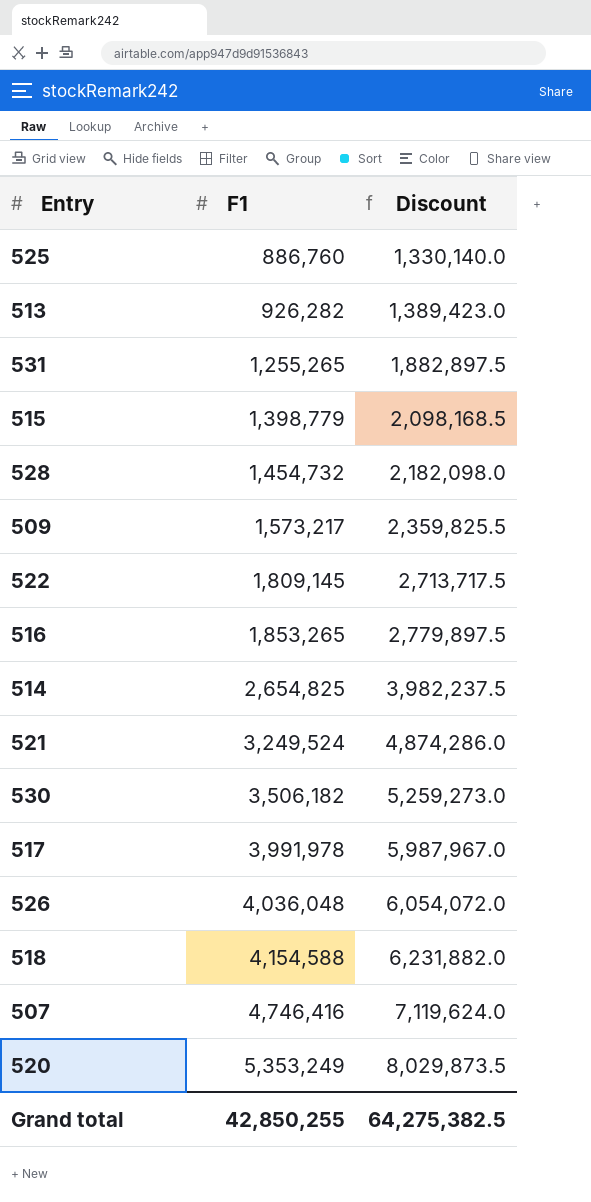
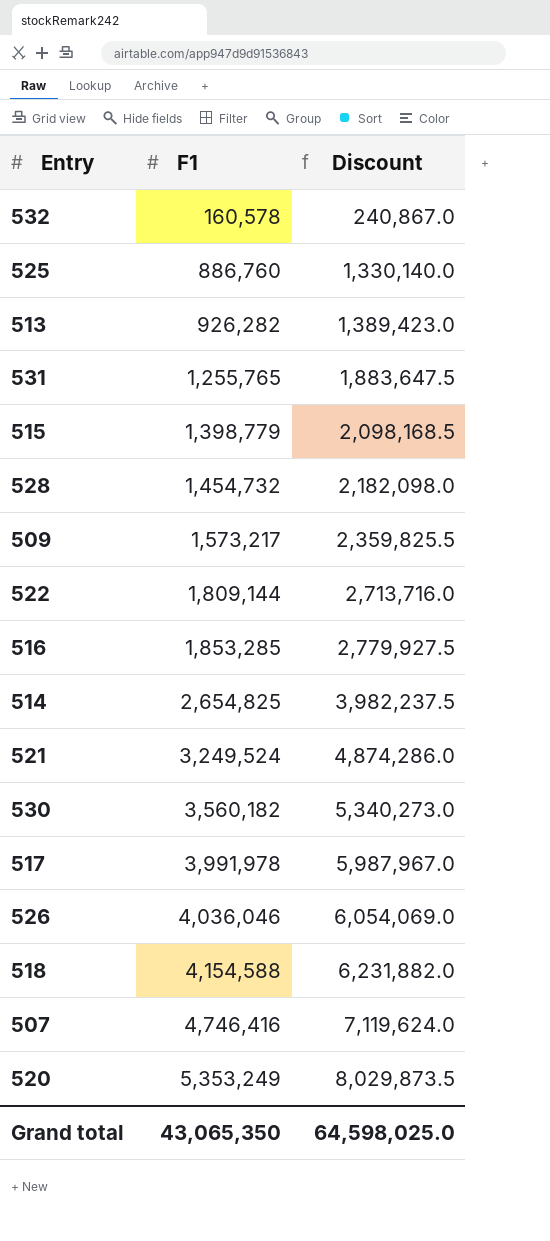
row 532: none -> 160,578 | 240,867.0
531 | F1: 1,255,265 -> 1,255,765
531 | Discount: 1,882,897.5 -> 1,883,647.5
522 | F1: 1,809,145 -> 1,809,144
522 | Discount: 2,713,717.5 -> 2,713,716.0
516 | F1: 1,853,265 -> 1,853,285
516 | Discount: 2,779,897.5 -> 2,779,927.5
530 | F1: 3,506,182 -> 3,560,182
530 | Discount: 5,259,273.0 -> 5,340,273.0
526 | F1: 4,036,048 -> 4,036,046
526 | Discount: 6,054,072.0 -> 6,054,069.0
Grand total | F1: 42,850,255 -> 43,065,350
Grand total | Discount: 64,275,382.5 -> 64,598,025.0

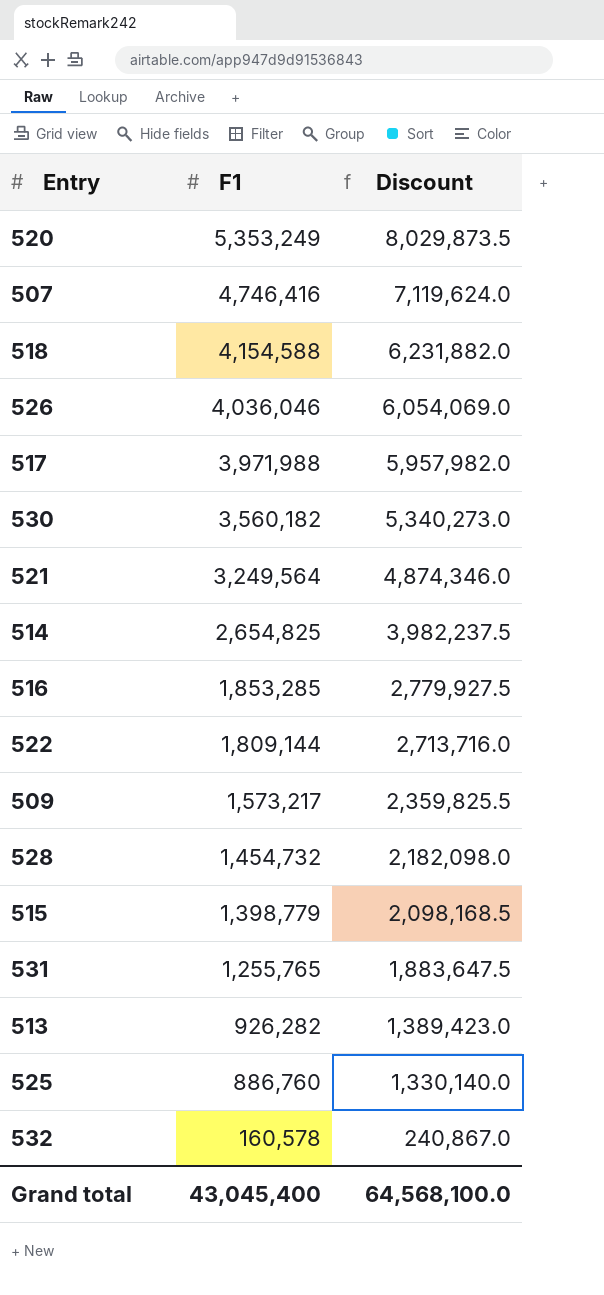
row order: F1 ascending -> F1 descending
517 | F1: 3,991,978 -> 3,971,988
517 | Discount: 5,987,967.0 -> 5,957,982.0
521 | F1: 3,249,524 -> 3,249,564
521 | Discount: 4,874,286.0 -> 4,874,346.0
Grand total | F1: 43,065,350 -> 43,045,400
Grand total | Discount: 64,598,025.0 -> 64,568,100.0

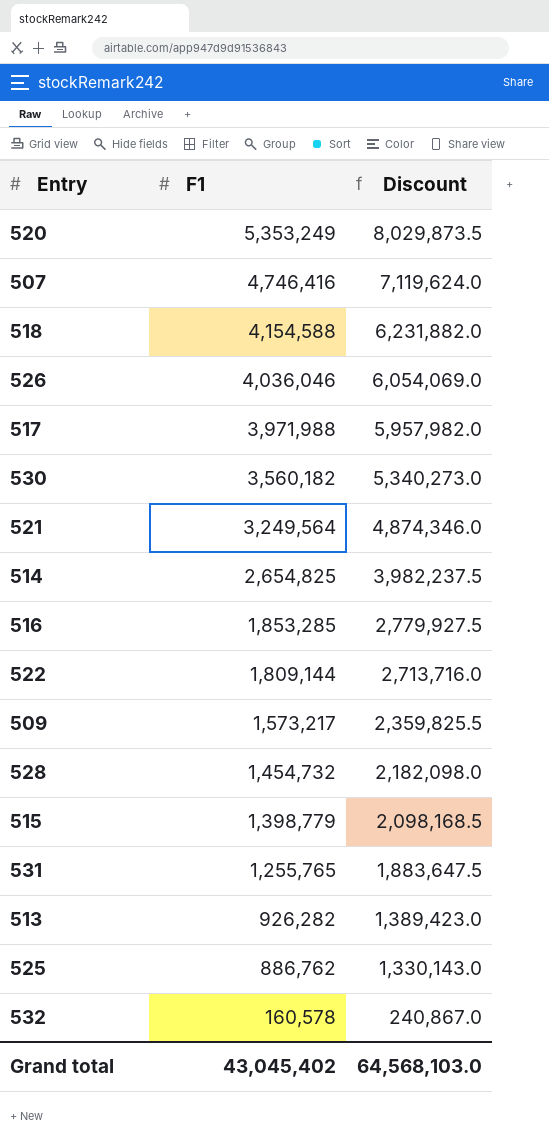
525 | F1: 886,760 -> 886,762
525 | Discount: 1,330,140.0 -> 1,330,143.0
Grand total | F1: 43,045,400 -> 43,045,402
Grand total | Discount: 64,568,100.0 -> 64,568,103.0

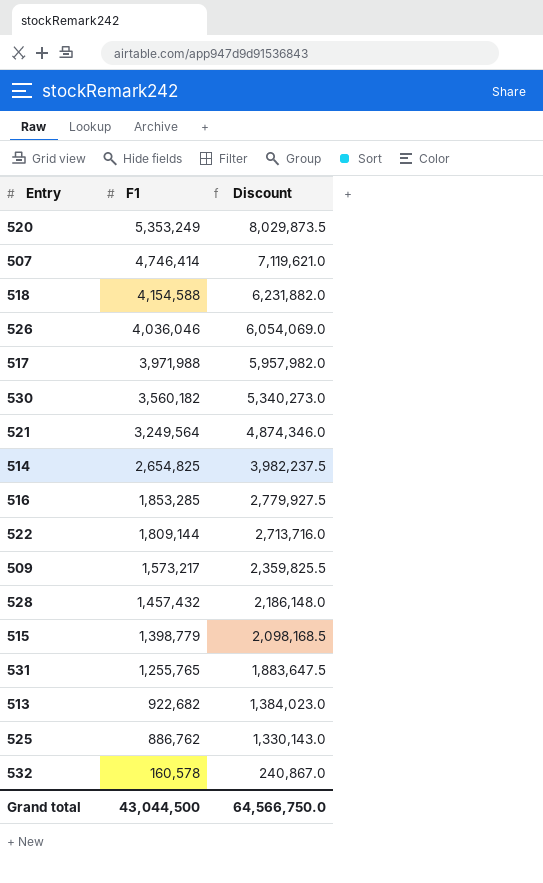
507 | F1: 4,746,416 -> 4,746,414
507 | Discount: 7,119,624.0 -> 7,119,621.0
528 | F1: 1,454,732 -> 1,457,432
528 | Discount: 2,182,098.0 -> 2,186,148.0
513 | F1: 926,282 -> 922,682
513 | Discount: 1,389,423.0 -> 1,384,023.0
Grand total | F1: 43,045,402 -> 43,044,500
Grand total | Discount: 64,568,103.0 -> 64,566,750.0

